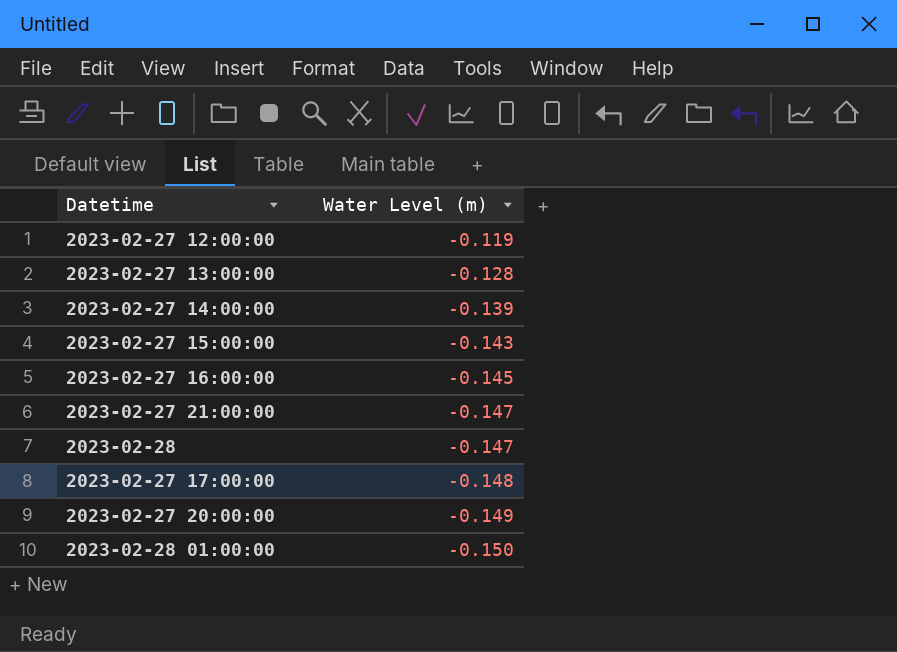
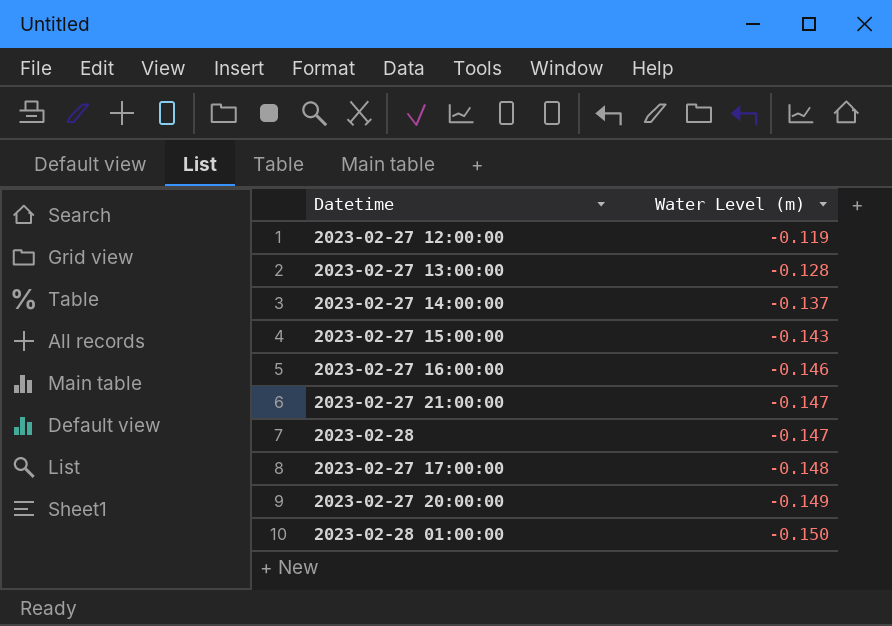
2023-02-27 14:00:00 | Water Level (m): -0.139 -> -0.137
2023-02-27 16:00:00 | Water Level (m): -0.145 -> -0.146

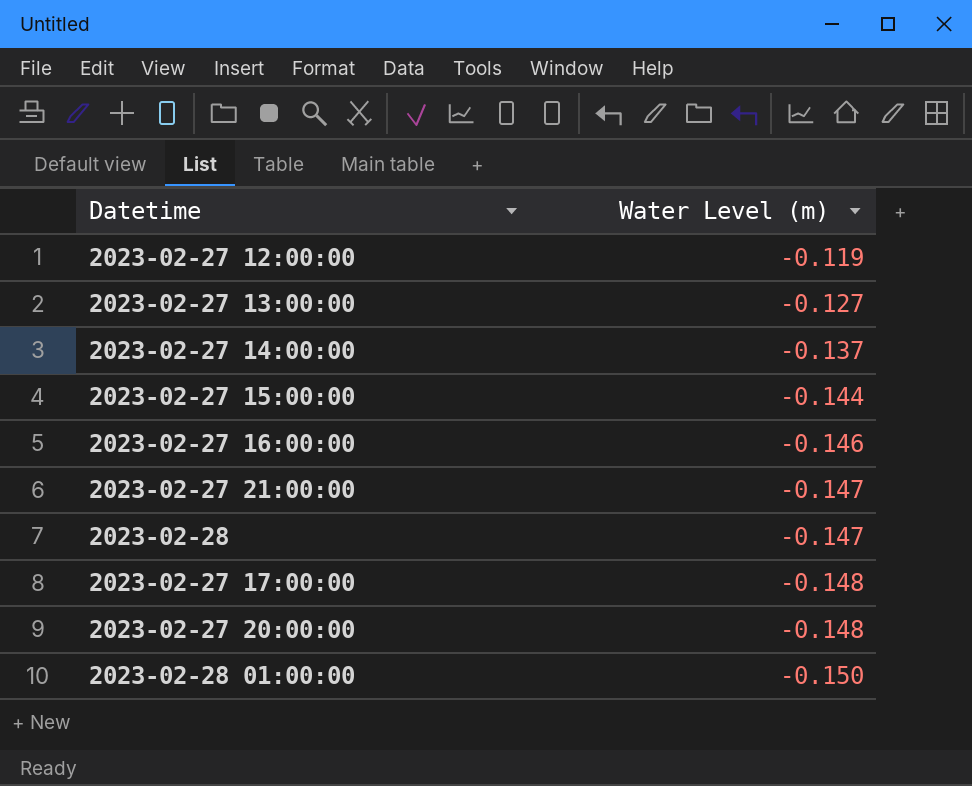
2023-02-27 13:00:00 | Water Level (m): -0.128 -> -0.127
2023-02-27 15:00:00 | Water Level (m): -0.143 -> -0.144
2023-02-27 20:00:00 | Water Level (m): -0.149 -> -0.148

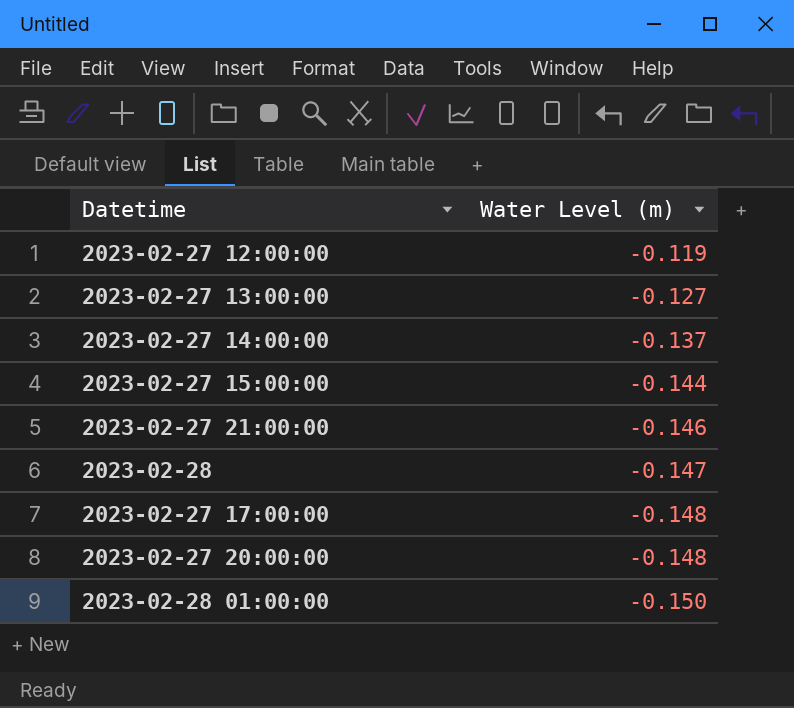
row 2023-02-27 16:00:00: -0.146 -> none
2023-02-27 21:00:00 | Water Level (m): -0.147 -> -0.146

